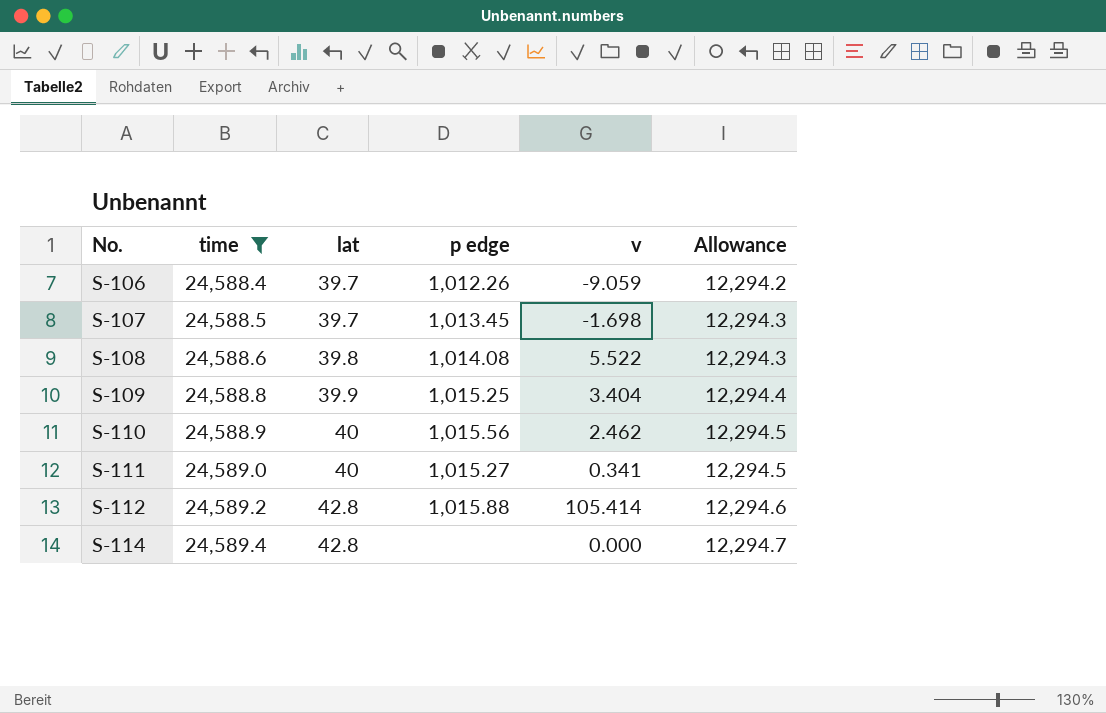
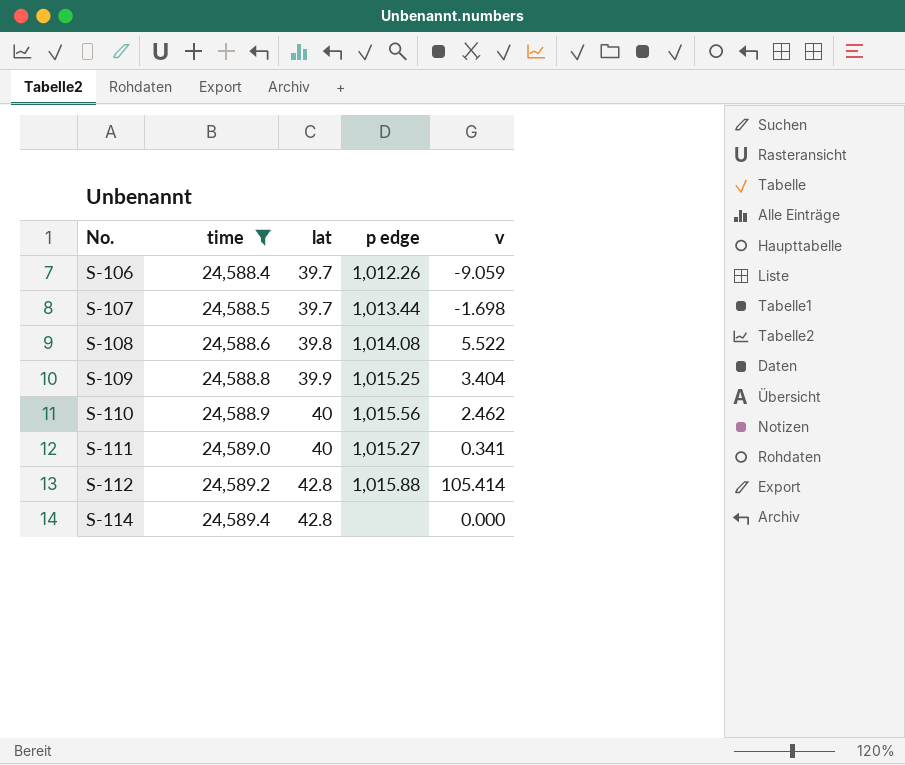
column Allowance | formula: [time] * 0.5 -> none
S-107 | p edge: 1,013.45 -> 1,013.44

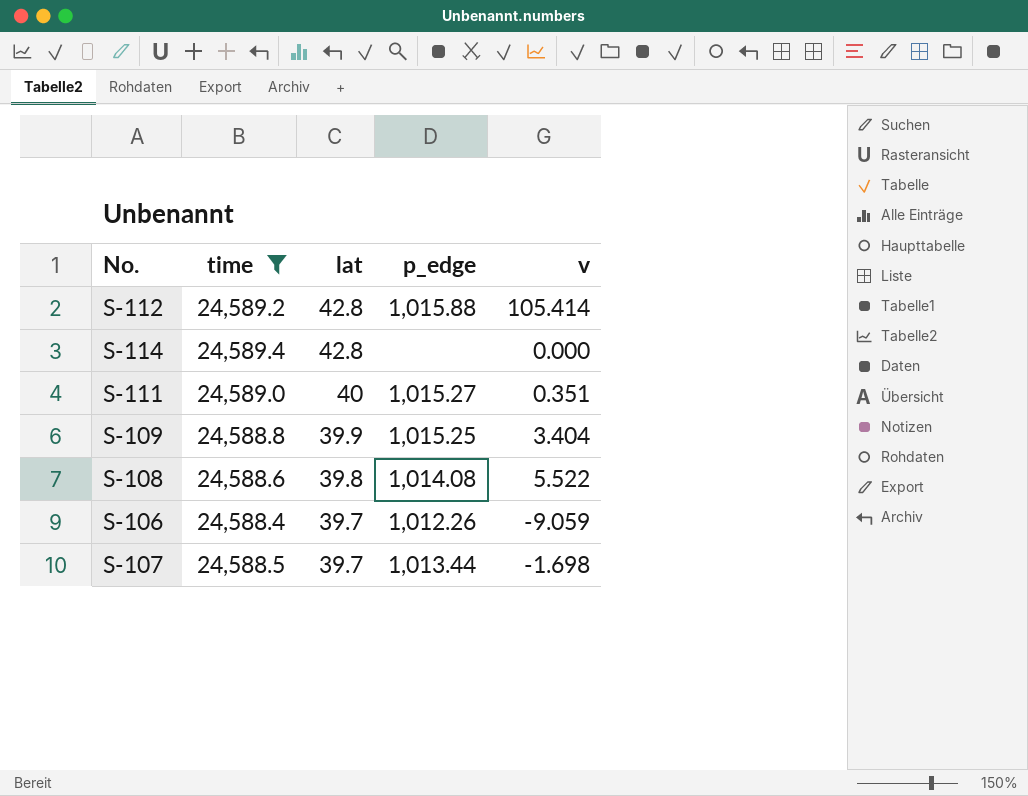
row order: No. ascending -> lat descending
column name: p edge -> p_edge
row S-110: 24,588.9 | 40 | 1,015.56 | 2.462 -> none
S-111 | v: 0.341 -> 0.351

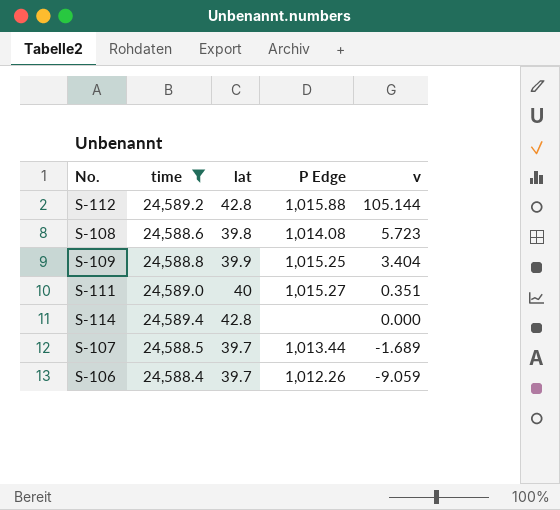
row order: lat descending -> v descending
column name: p_edge -> P Edge
S-112 | v: 105.414 -> 105.144
S-108 | v: 5.522 -> 5.723
S-107 | v: -1.698 -> -1.689

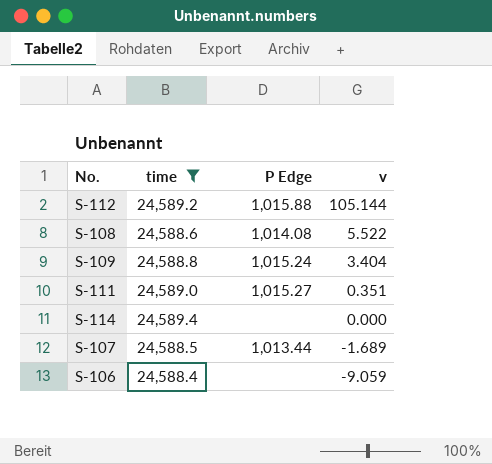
column lat | position: 3 -> none
S-108 | v: 5.723 -> 5.522
S-109 | P Edge: 1,015.25 -> 1,015.24
S-106 | P Edge: 1,012.26 -> none

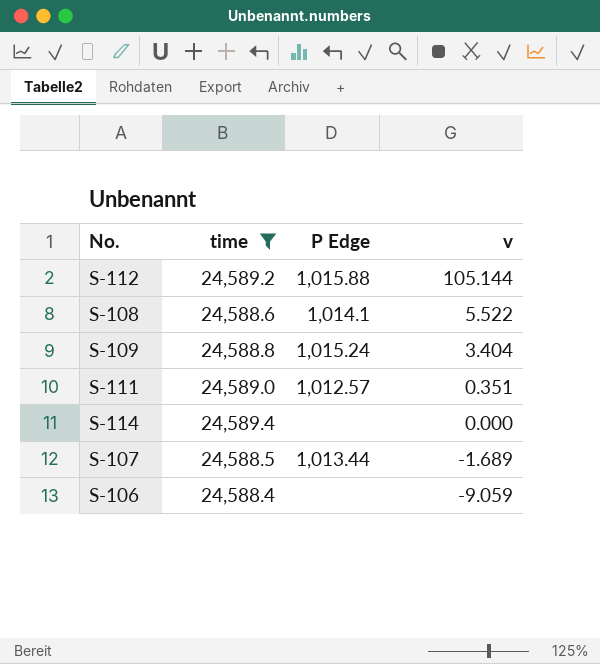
S-108 | P Edge: 1,014.08 -> 1,014.1
S-111 | P Edge: 1,015.27 -> 1,012.57

